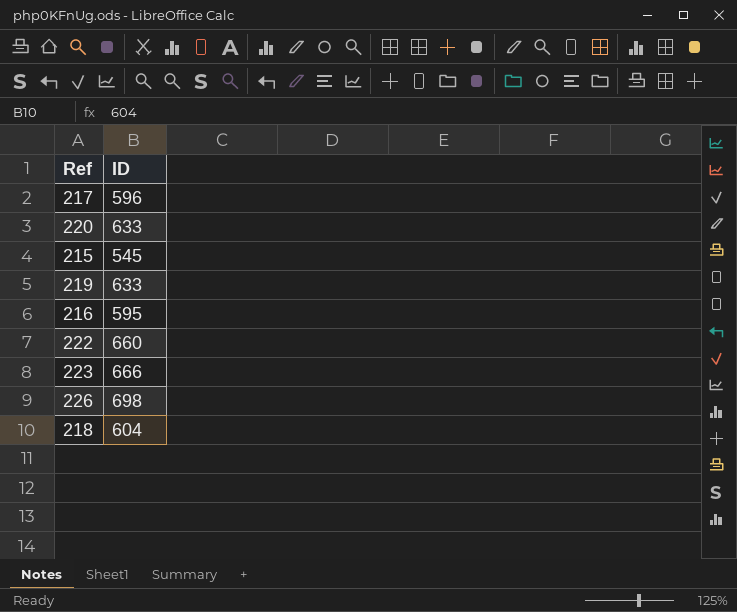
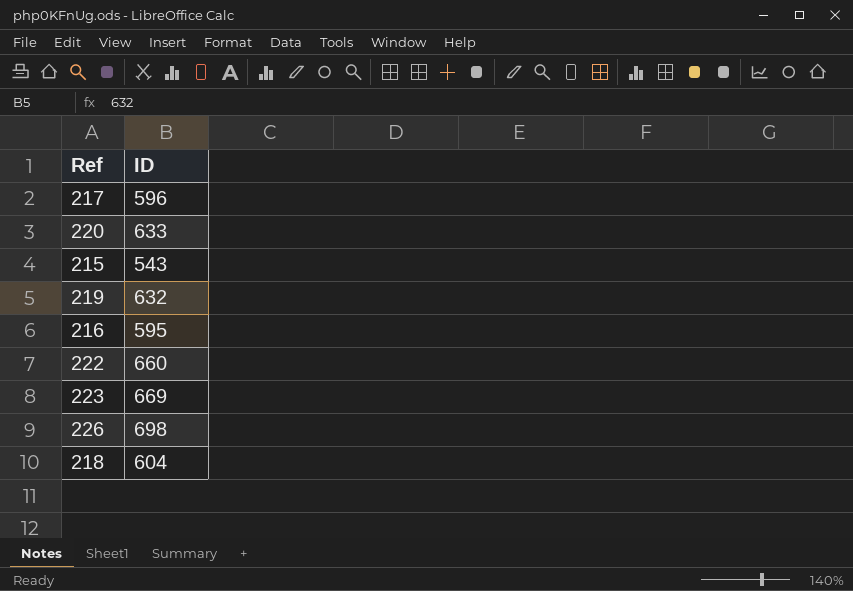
215 | ID: 545 -> 543
219 | ID: 633 -> 632
223 | ID: 666 -> 669

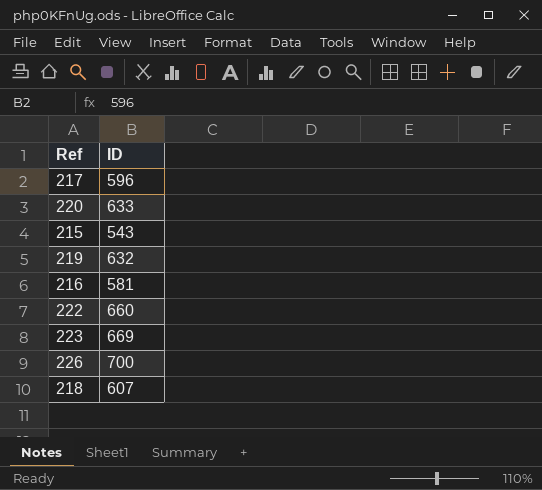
216 | ID: 595 -> 581
226 | ID: 698 -> 700
218 | ID: 604 -> 607

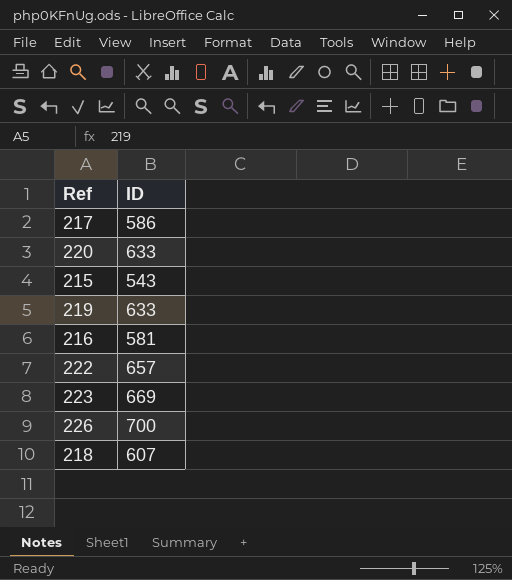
217 | ID: 596 -> 586
219 | ID: 632 -> 633
222 | ID: 660 -> 657

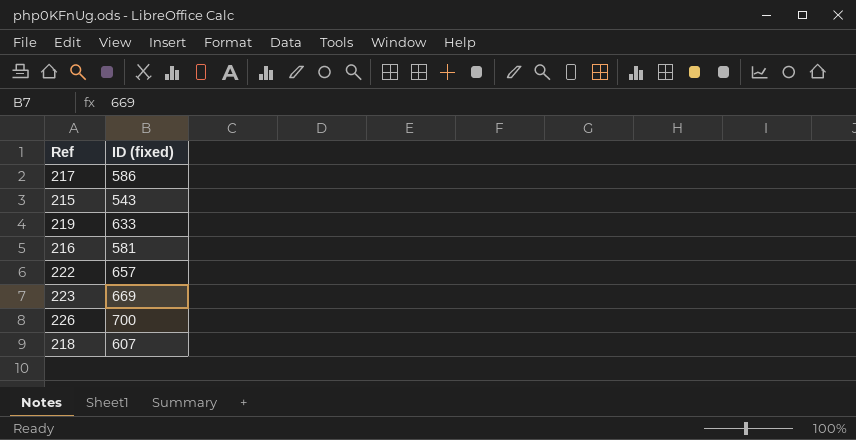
column name: ID -> ID (fixed)
row 220: 633 -> none

